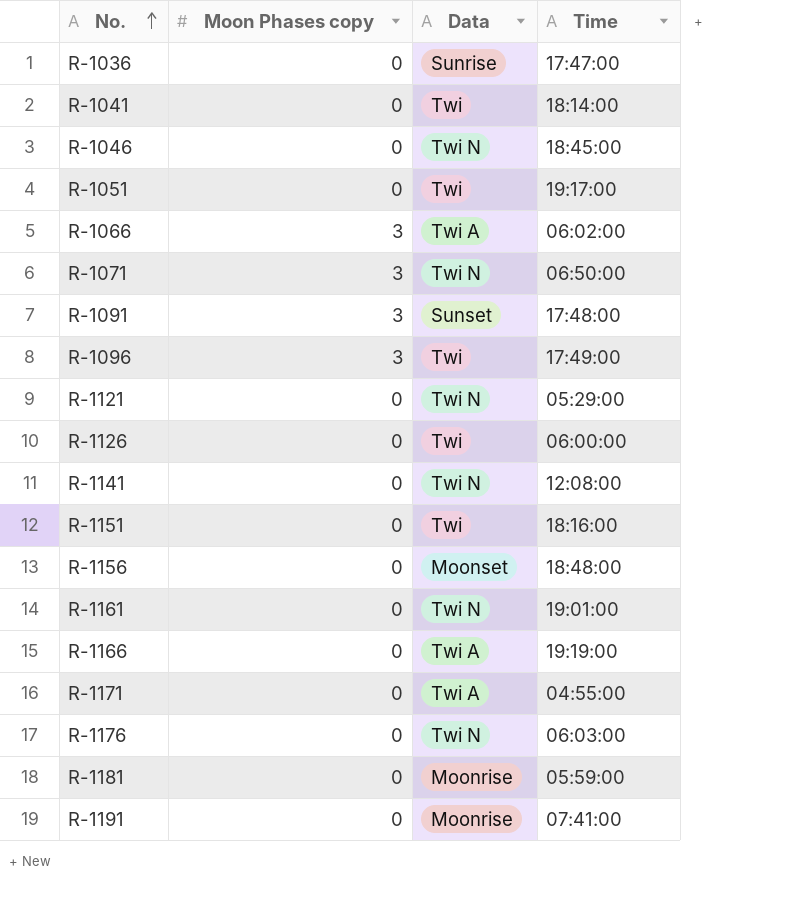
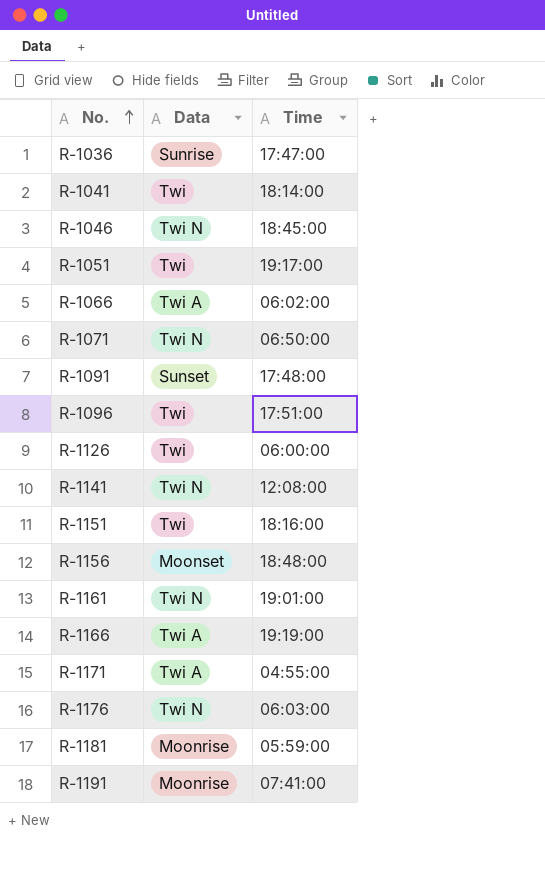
column Moon Phases copy | position: 2 -> none
row R-1121: 0 | Twi N | 05:29:00 -> none
R-1096 | Time: 17:49:00 -> 17:51:00

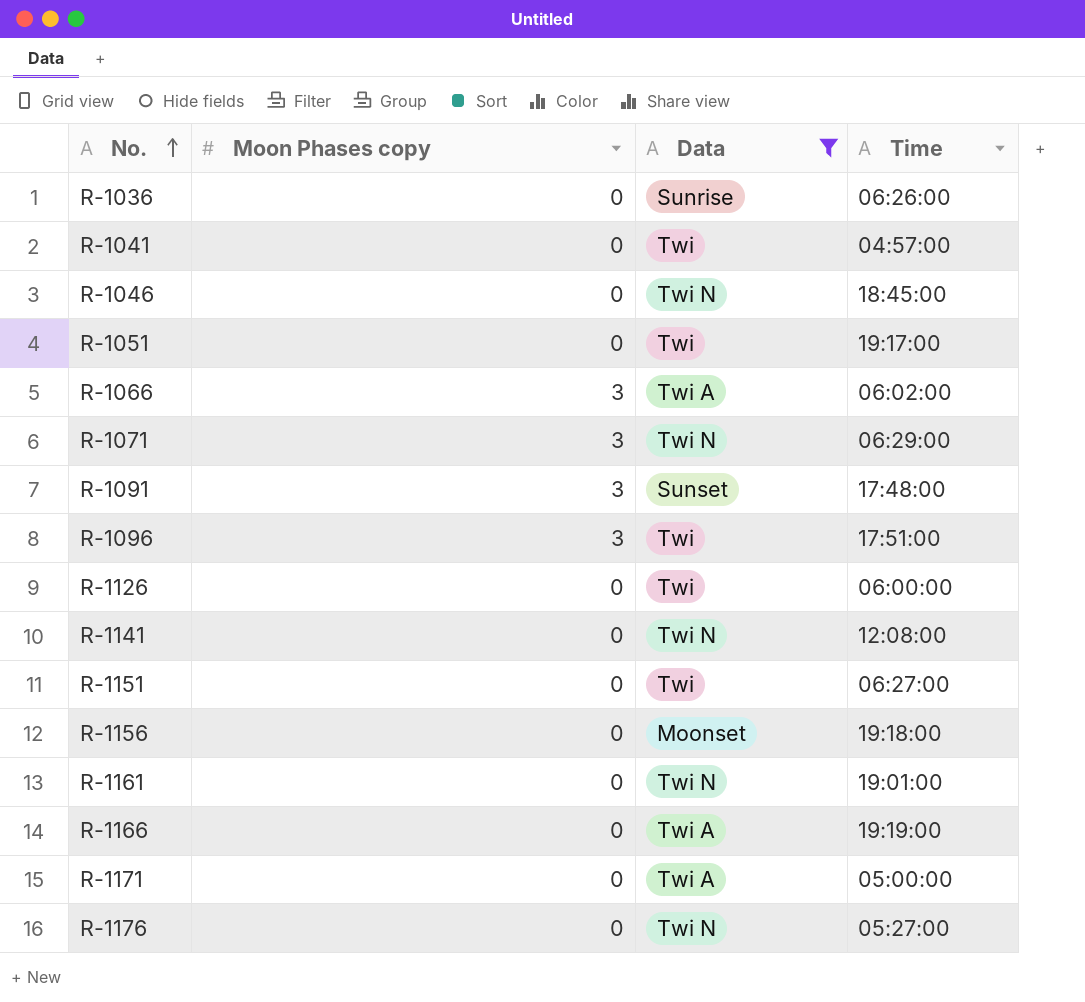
filter: none -> Data != Moonrise
column Moon Phases copy | position: none -> 2
R-1036 | Time: 17:47:00 -> 06:26:00
R-1041 | Time: 18:14:00 -> 04:57:00
R-1071 | Time: 06:50:00 -> 06:29:00
R-1151 | Time: 18:16:00 -> 06:27:00
R-1156 | Time: 18:48:00 -> 19:18:00
R-1171 | Time: 04:55:00 -> 05:00:00
R-1176 | Time: 06:03:00 -> 05:27:00

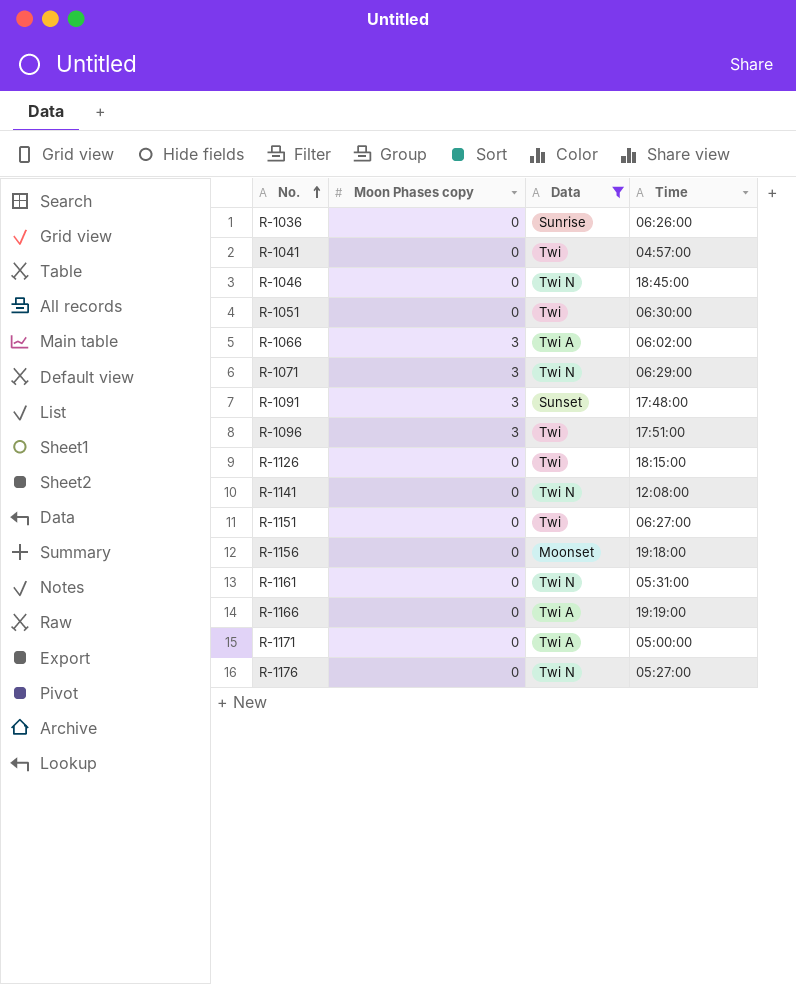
R-1051 | Time: 19:17:00 -> 06:30:00
R-1126 | Time: 06:00:00 -> 18:15:00
R-1161 | Time: 19:01:00 -> 05:31:00

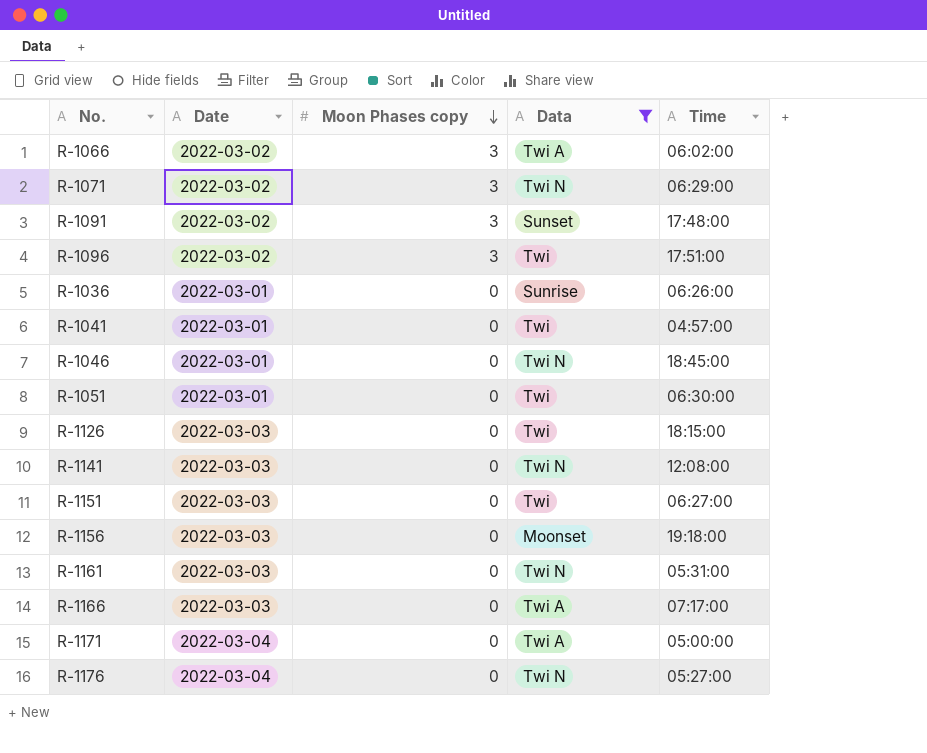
row order: No. ascending -> Moon Phases copy descending
column Date | position: none -> 2
R-1166 | Time: 19:19:00 -> 07:17:00

